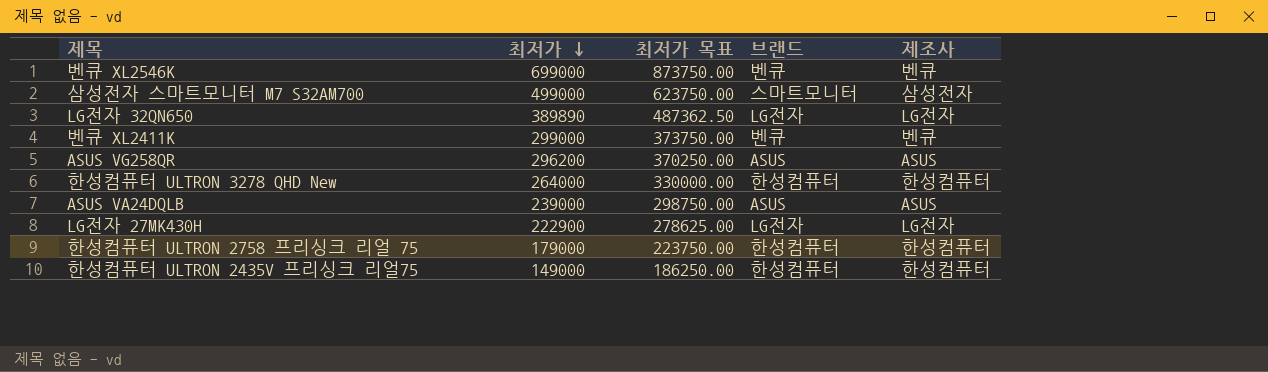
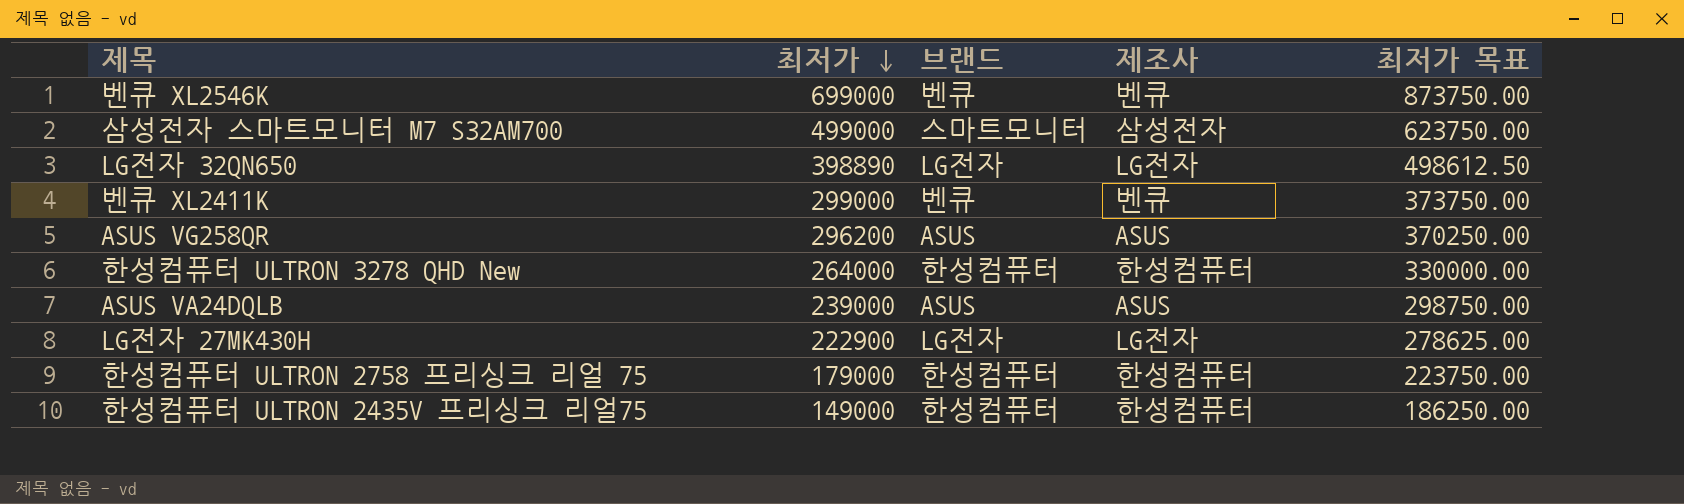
column 최저가 목표 | position: 3 -> 5
LG전자 32QN650 | 최저가: 389890 -> 398890
LG전자 32QN650 | 최저가 목표: 487362.50 -> 498612.50

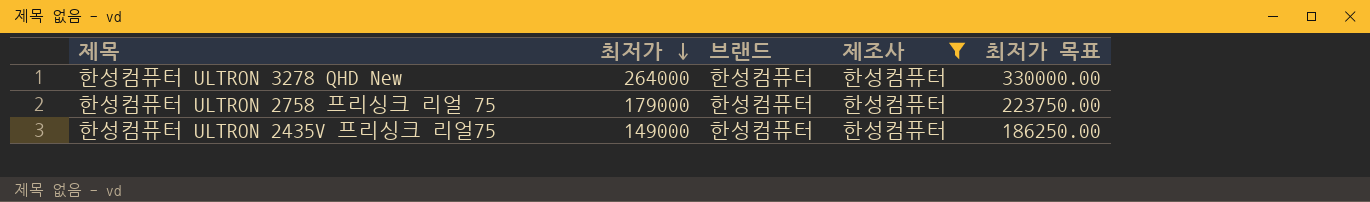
filter: none -> 제조사 = 한성컴퓨터

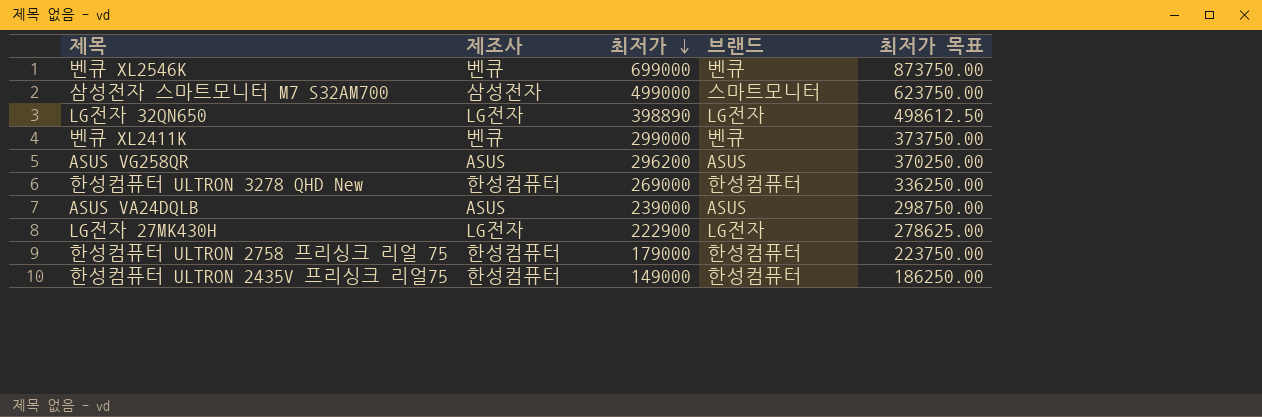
filter: 제조사 = 한성컴퓨터 -> none
column 제조사 | position: 4 -> 2
한성컴퓨터 ULTRON 3278 QHD New | 최저가: 264000 -> 269000
한성컴퓨터 ULTRON 3278 QHD New | 최저가 목표: 330000.00 -> 336250.00

